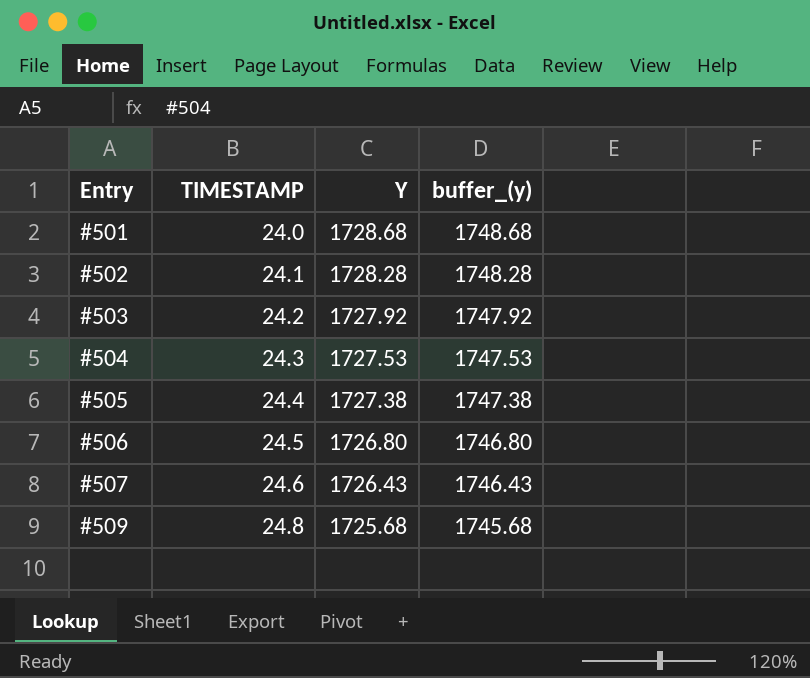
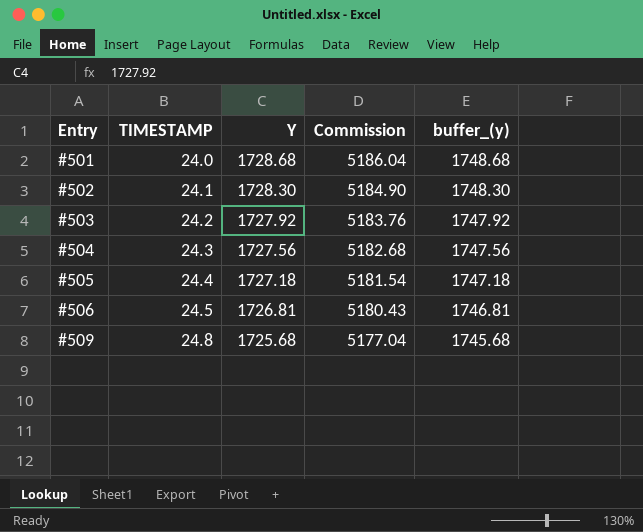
column Commission | formula: none -> [Y] * 3
row #507: 24.6 | 1726.43 | 1746.43 -> none
#502 | Y: 1728.28 -> 1728.30
#502 | buffer_(y): 1748.28 -> 1748.30
#504 | Y: 1727.53 -> 1727.56
#504 | buffer_(y): 1747.53 -> 1747.56
#505 | Y: 1727.38 -> 1727.18
#505 | buffer_(y): 1747.38 -> 1747.18
#506 | Y: 1726.80 -> 1726.81
#506 | buffer_(y): 1746.80 -> 1746.81

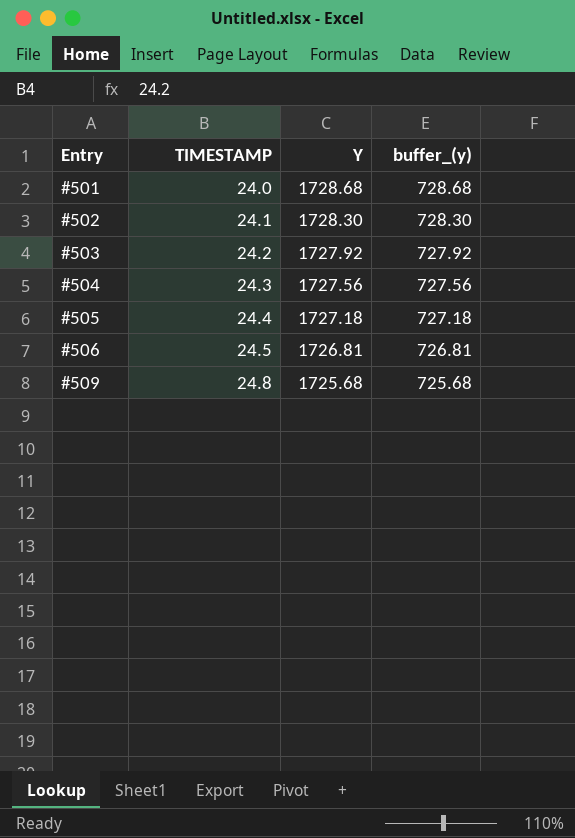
column Commission | formula: [Y] * 3 -> none
column buffer_(y) | formula: [Y] + 20 -> [Y] - 1000

